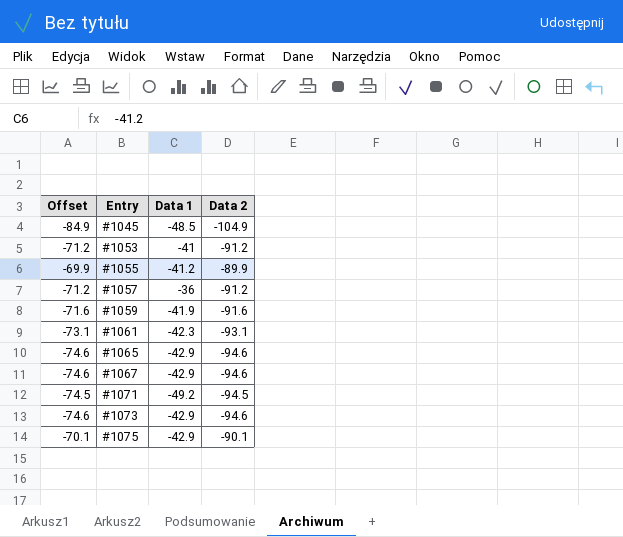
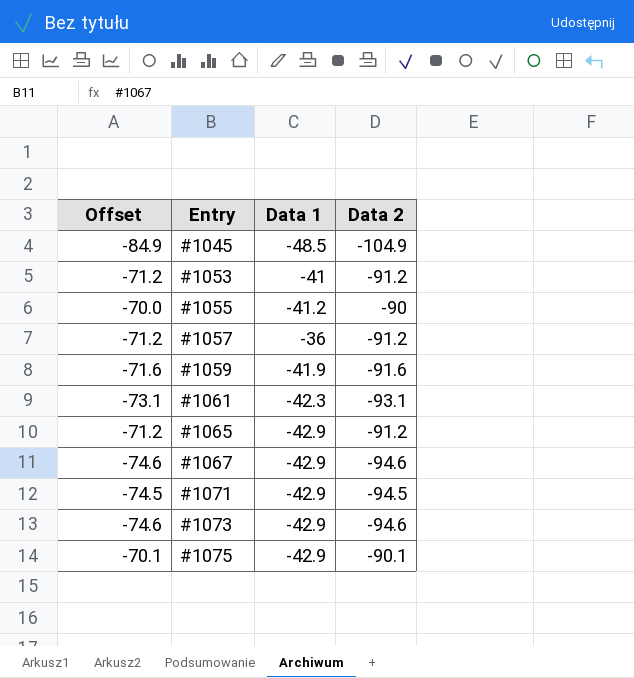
#1055 | Offset: -69.9 -> -70.0
#1055 | Data 2: -89.9 -> -90
#1065 | Offset: -74.6 -> -71.2
#1065 | Data 2: -94.6 -> -91.2
#1071 | Data 1: -49.2 -> -42.9

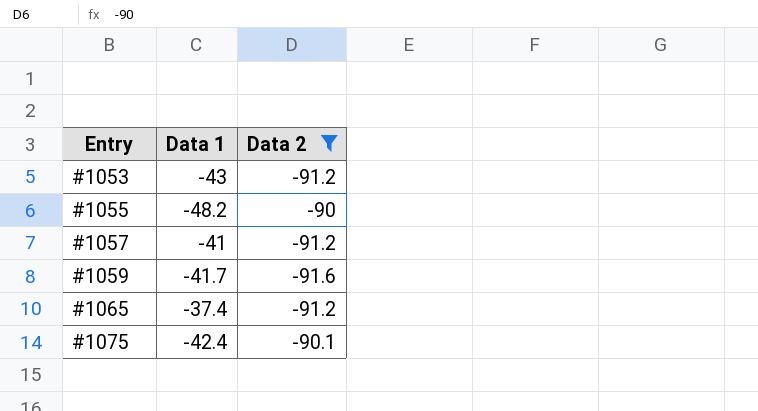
filter: none -> Data 2 >= -91.6
column Offset | formula: [Data 2] + 20 -> none
#1053 | Data 1: -41 -> -43
#1055 | Data 1: -41.2 -> -48.2
#1057 | Data 1: -36 -> -41
#1059 | Data 1: -41.9 -> -41.7
#1065 | Data 1: -42.9 -> -37.4
#1075 | Data 1: -42.9 -> -42.4

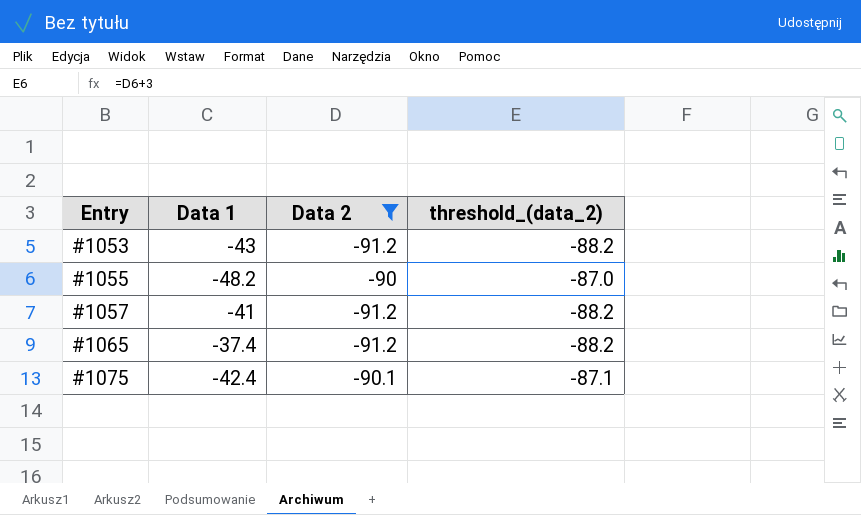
column threshold_(data_2) | formula: none -> [Data 2] + 3
row #1059: -41.7 | -91.6 -> none

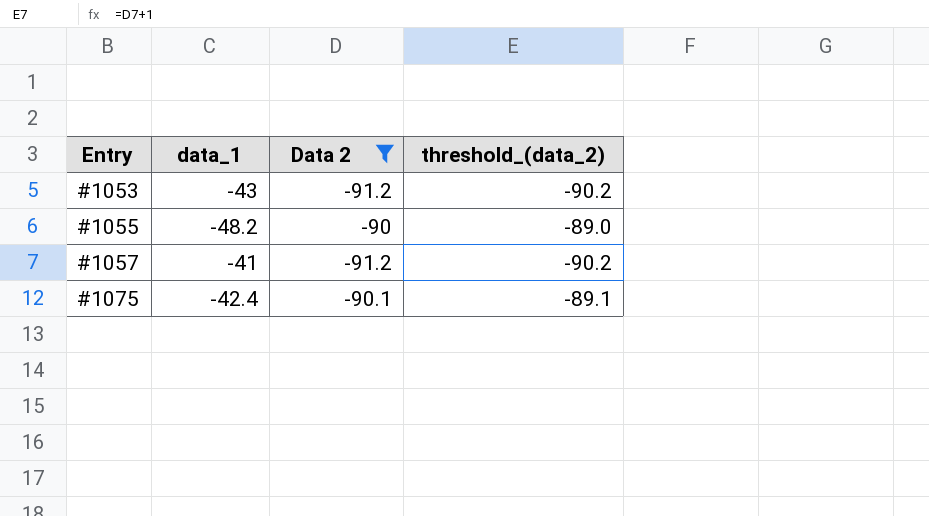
column name: Data 1 -> data_1
column threshold_(data_2) | formula: [Data 2] + 3 -> [Data 2] + 1
row #1065: -37.4 | -91.2 | -88.2 -> none

